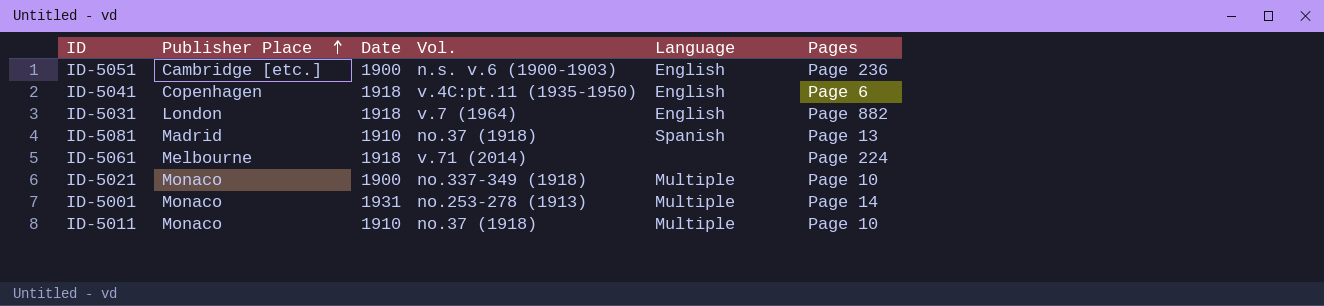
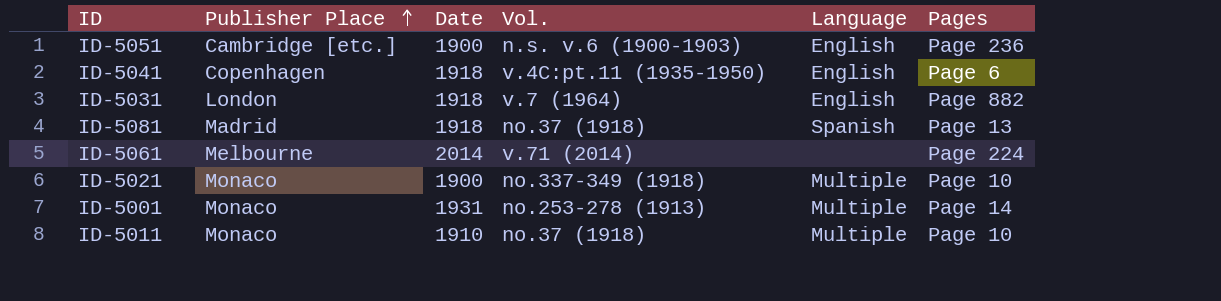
ID-5081 | Date: 1910 -> 1918
ID-5061 | Date: 1918 -> 2014

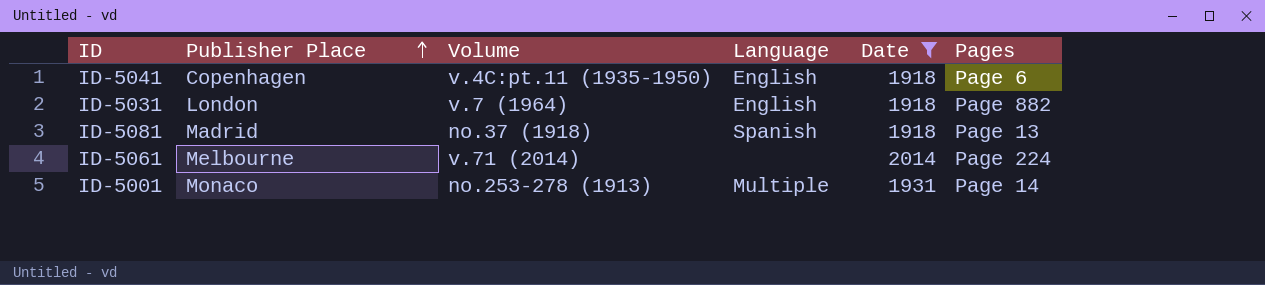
filter: none -> Date >= 1918
column name: Vol. -> Volume
column Date | position: 3 -> 5

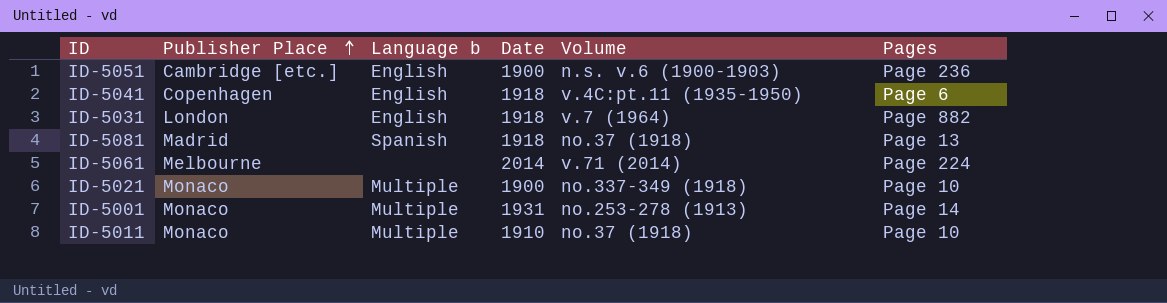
filter: Date >= 1918 -> none
column name: Language -> Language b
column Volume | position: 3 -> 5

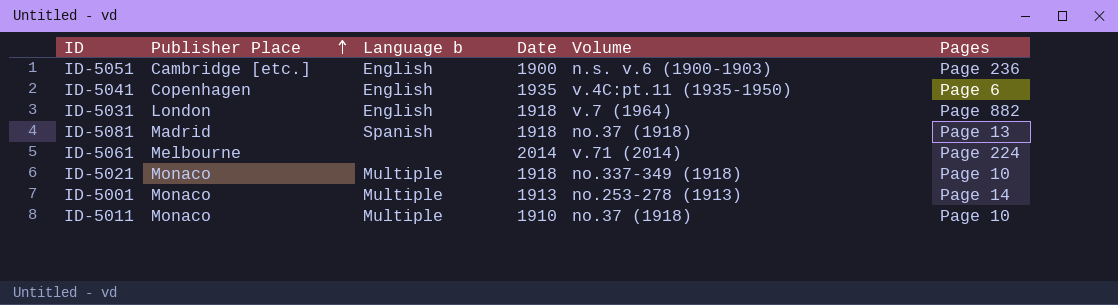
ID-5041 | Date: 1918 -> 1935
ID-5021 | Date: 1900 -> 1918
ID-5001 | Date: 1931 -> 1913

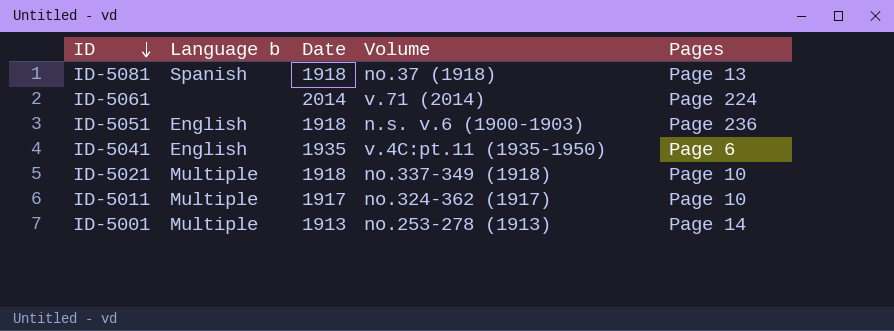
row order: Publisher Place ascending -> ID descending
column Publisher Place | position: 2 -> none
row ID-5031: London | English | 1918 | v.7 (1964) | Page 882 -> none
ID-5051 | Date: 1900 -> 1918
ID-5011 | Date: 1910 -> 1917
ID-5011 | Volume: no.37 (1918) -> no.324-362 (1917)

